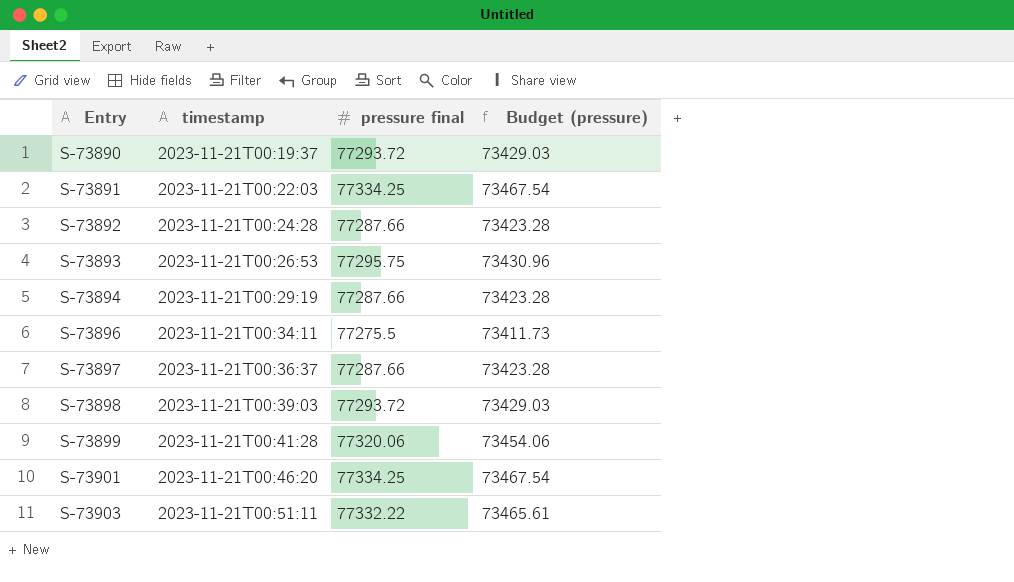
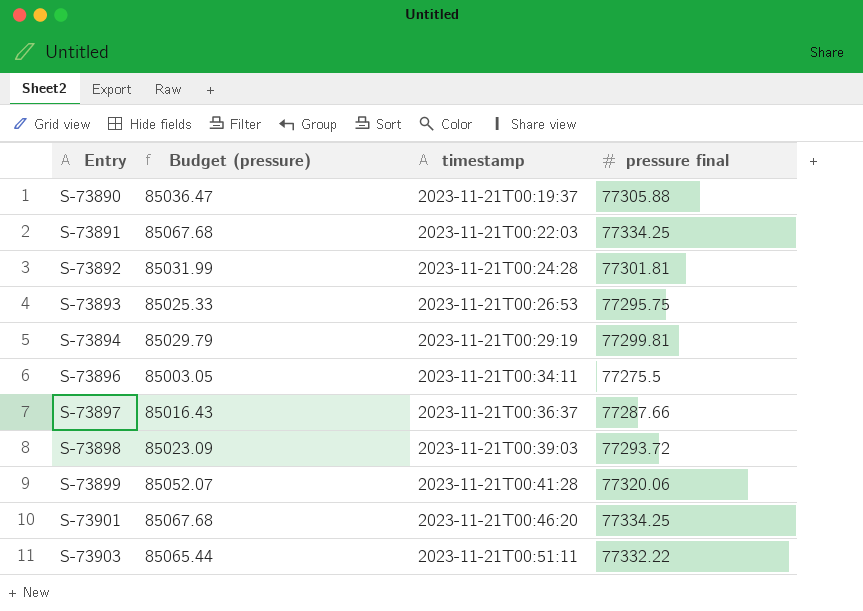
column Budget (pressure) | formula: [pressure final] * 0.95 -> [pressure final] * 1.1
column Budget (pressure) | position: 4 -> 2
S-73890 | pressure final: 77293.72 -> 77305.88
S-73892 | pressure final: 77287.66 -> 77301.81
S-73894 | pressure final: 77287.66 -> 77299.81

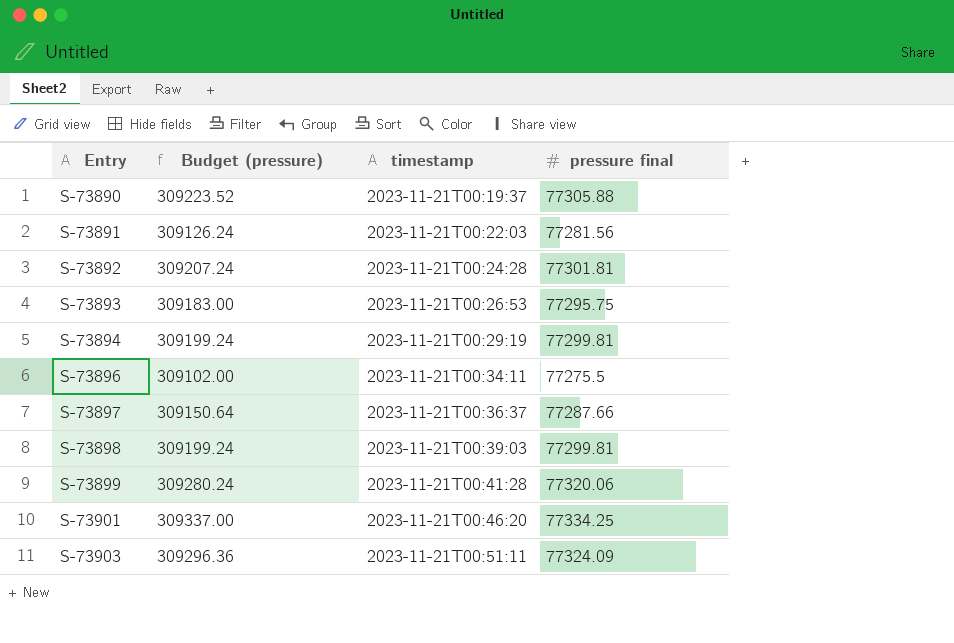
column Budget (pressure) | formula: [pressure final] * 1.1 -> [pressure final] * 4
S-73891 | pressure final: 77334.25 -> 77281.56
S-73898 | pressure final: 77293.72 -> 77299.81
S-73903 | pressure final: 77332.22 -> 77324.09

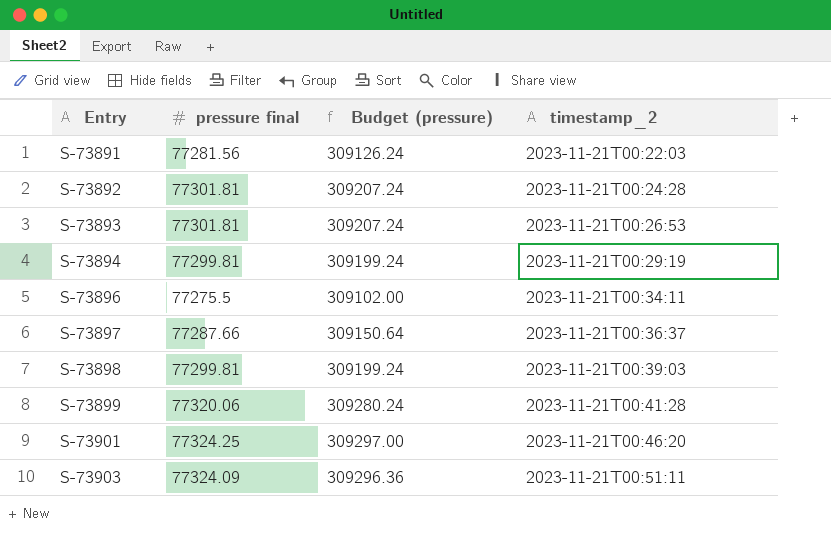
column pressure final | position: 4 -> 2
column name: timestamp -> timestamp_2
row S-73890: 309223.52 | 2023-11-21T00:19:37 | 77305.88 -> none
S-73893 | pressure final: 77295.75 -> 77301.81
S-73893 | Budget (pressure): 309183.00 -> 309207.24
S-73901 | pressure final: 77334.25 -> 77324.25
S-73901 | Budget (pressure): 309337.00 -> 309297.00

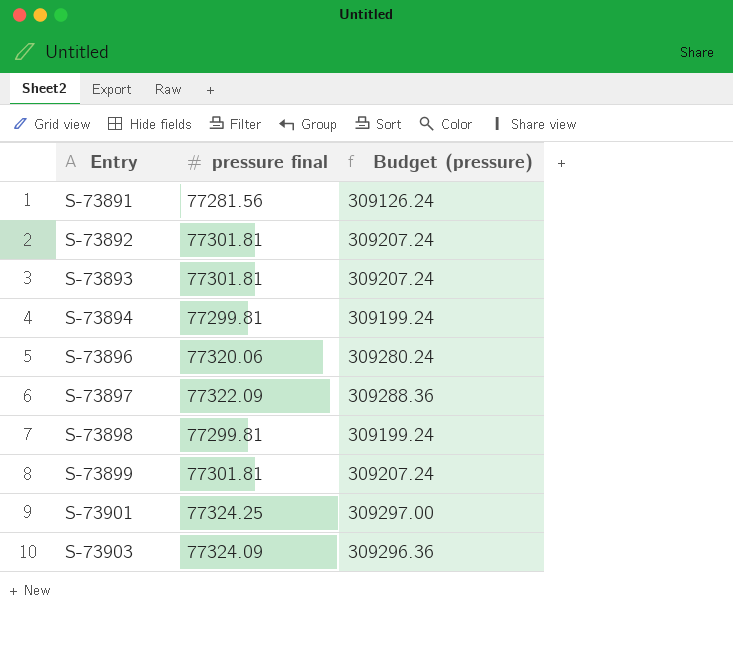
column timestamp_2 | position: 4 -> none
S-73896 | pressure final: 77275.5 -> 77320.06
S-73896 | Budget (pressure): 309102.00 -> 309280.24
S-73897 | pressure final: 77287.66 -> 77322.09
S-73897 | Budget (pressure): 309150.64 -> 309288.36
S-73899 | pressure final: 77320.06 -> 77301.81
S-73899 | Budget (pressure): 309280.24 -> 309207.24

